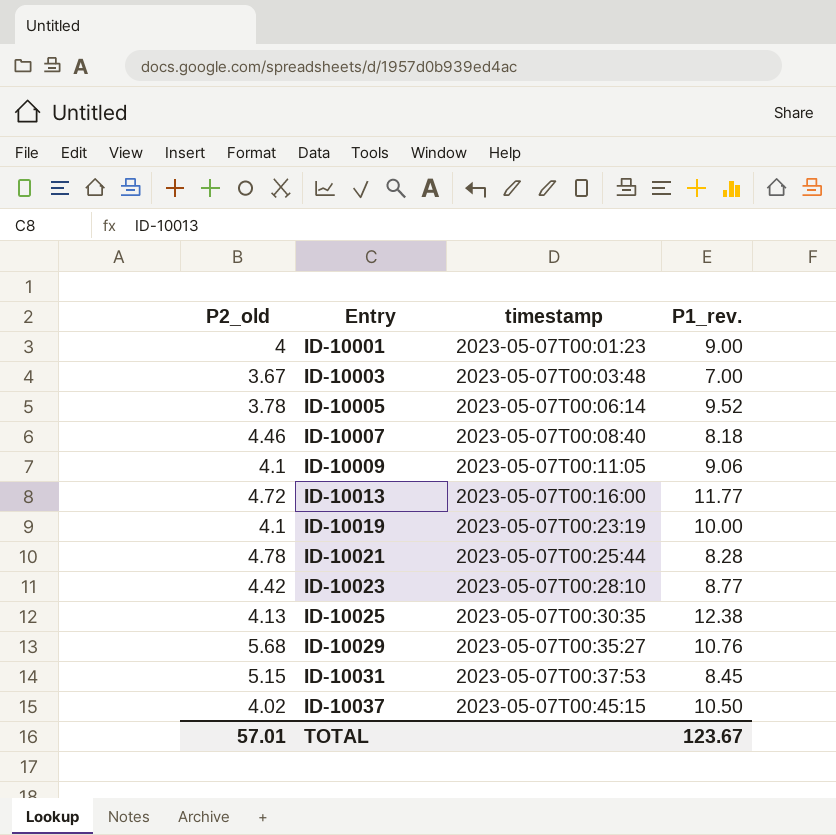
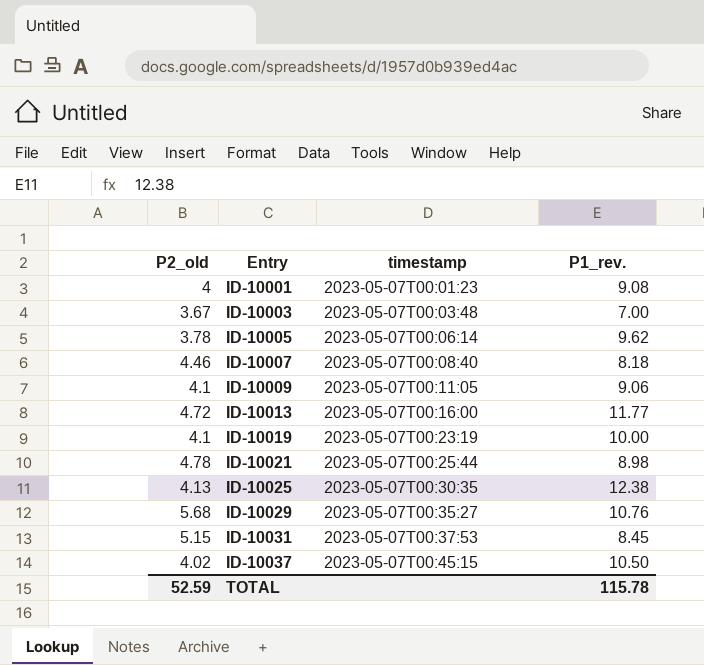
row ID-10023: 4.42 | 2023-05-07T00:28:10 | 8.77 -> none
ID-10001 | P1_rev.: 9.00 -> 9.08
ID-10005 | P1_rev.: 9.52 -> 9.62
ID-10021 | P1_rev.: 8.28 -> 8.98
TOTAL | P2_old: 57.01 -> 52.59
TOTAL | P1_rev.: 123.67 -> 115.78

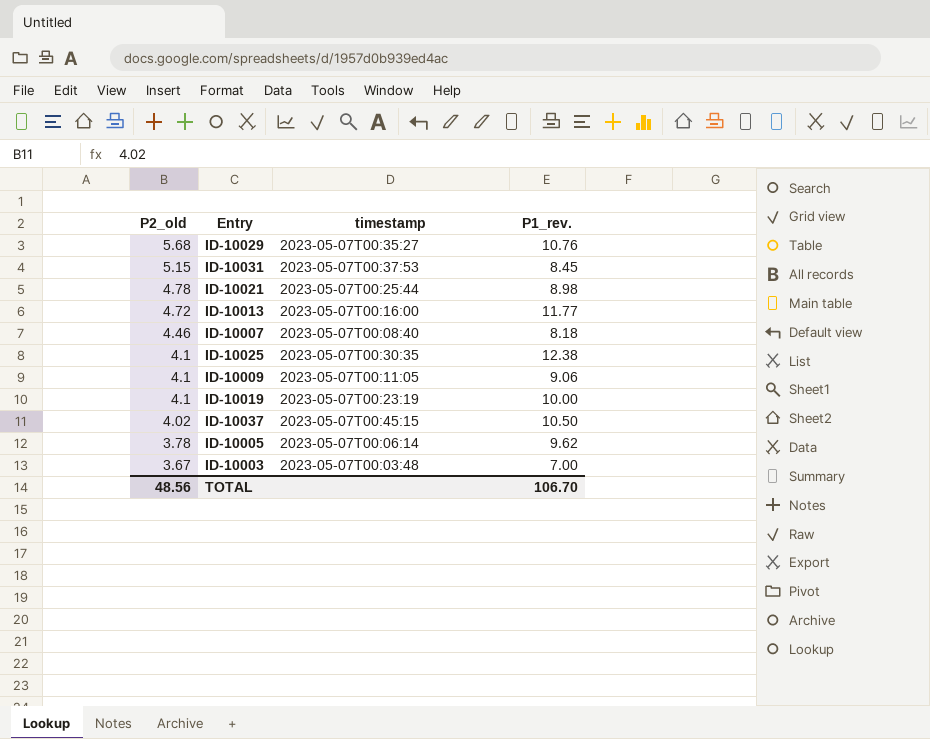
row order: Entry ascending -> P2_old descending
row ID-10001: 4 | 2023-05-07T00:01:23 | 9.08 -> none
ID-10025 | P2_old: 4.13 -> 4.1
TOTAL | P2_old: 52.59 -> 48.56
TOTAL | P1_rev.: 115.78 -> 106.70

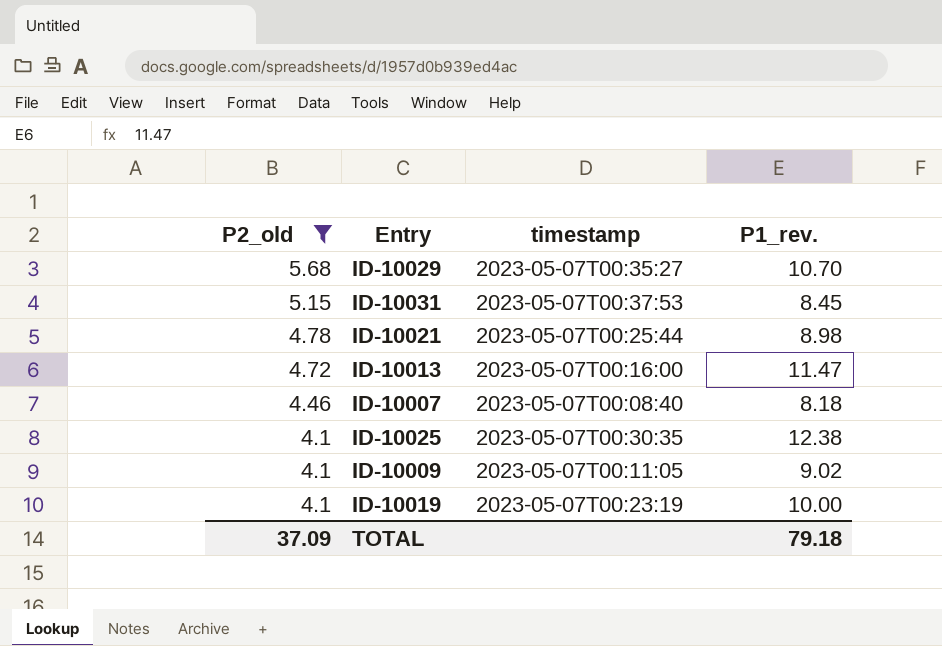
filter: none -> P2_old >= 4.1
ID-10029 | P1_rev.: 10.76 -> 10.70
ID-10013 | P1_rev.: 11.77 -> 11.47
ID-10009 | P1_rev.: 9.06 -> 9.02
TOTAL | P2_old: 48.56 -> 37.09
TOTAL | P1_rev.: 106.70 -> 79.18

